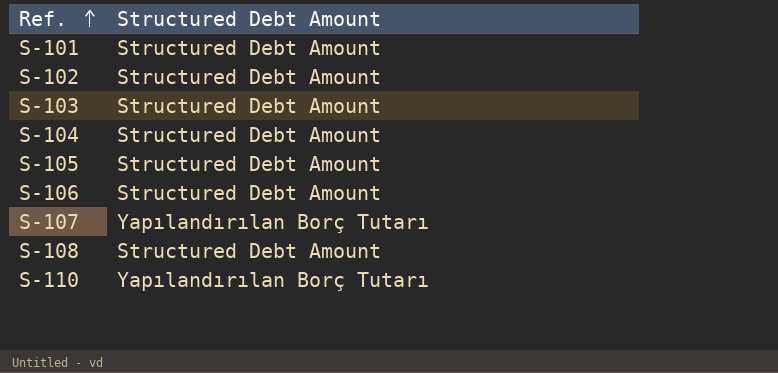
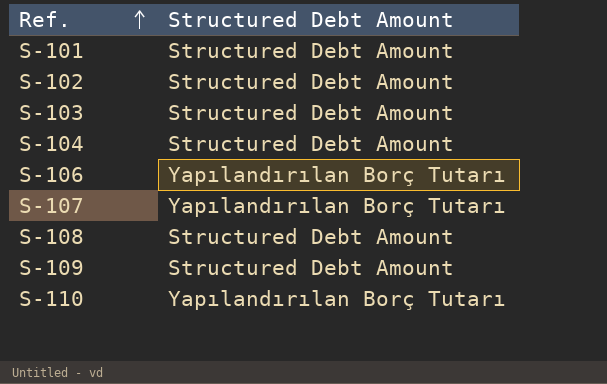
row S-105: Structured Debt Amount -> none
S-106 | Structured Debt Amount: Structured Debt Amount -> Yapılandırılan Borç Tutarı
row S-109: none -> Structured Debt Amount

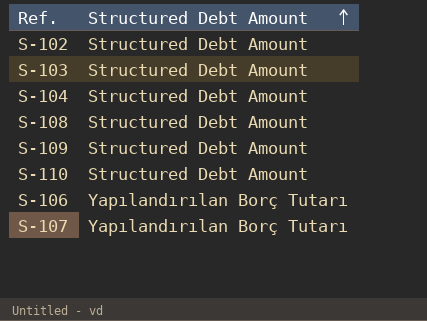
row order: Ref. ascending -> Structured Debt Amount ascending
row S-101: Structured Debt Amount -> none
S-110 | Structured Debt Amount: Yapılandırılan Borç Tutarı -> Structured Debt Amount

